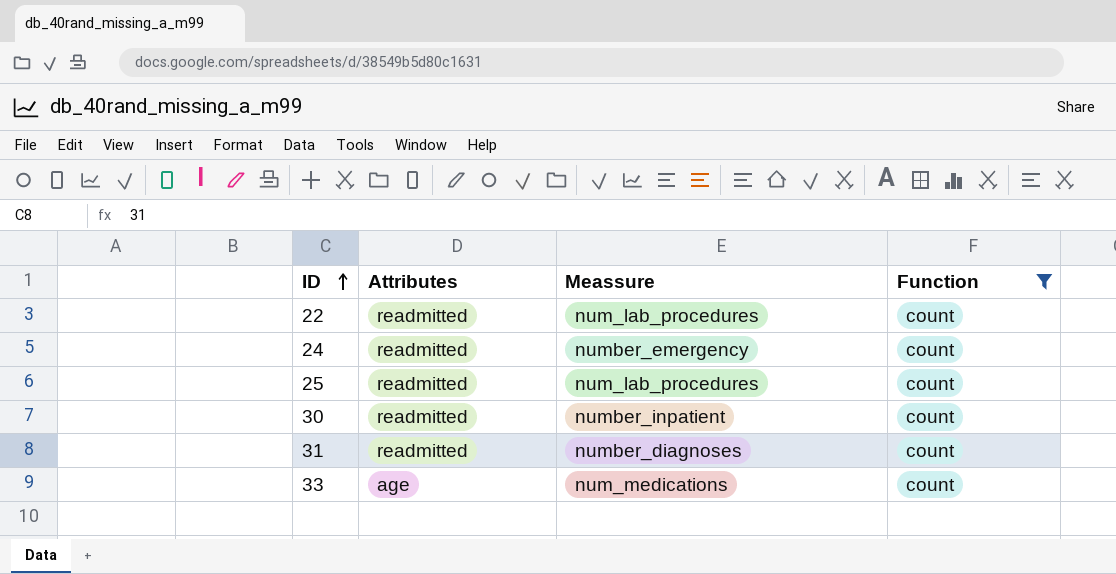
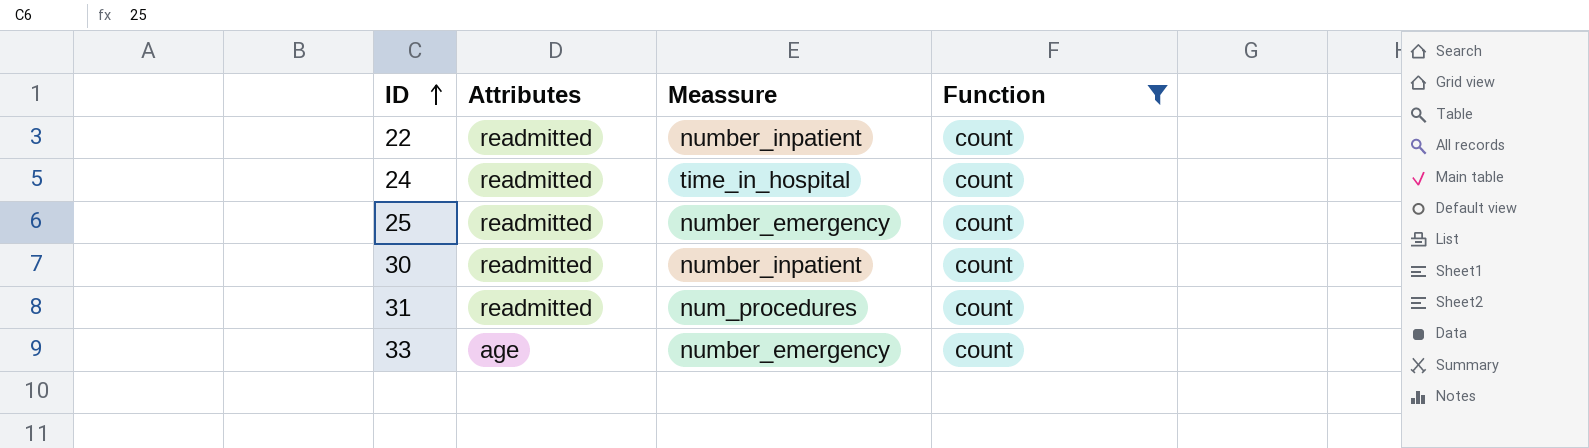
22 | Meassure: num_lab_procedures -> number_inpatient
24 | Meassure: number_emergency -> time_in_hospital
25 | Meassure: num_lab_procedures -> number_emergency
31 | Meassure: number_diagnoses -> num_procedures
33 | Meassure: num_medications -> number_emergency

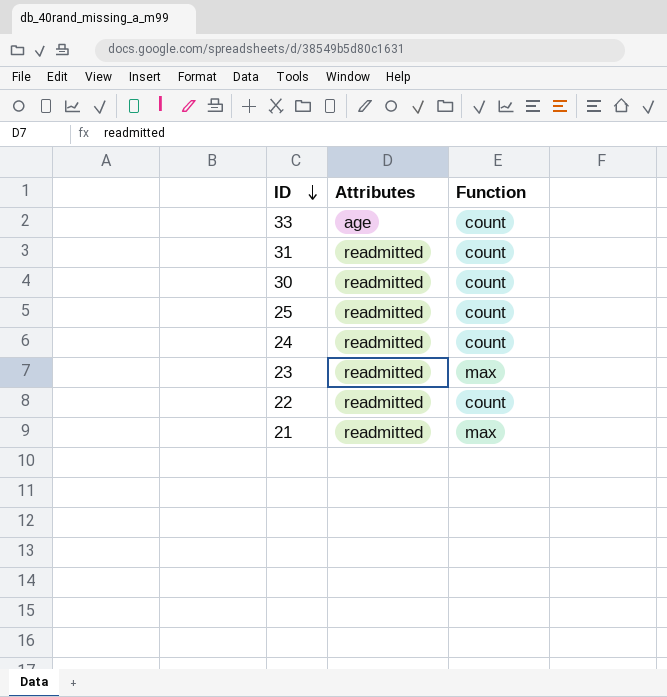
filter: Function = count -> none
row order: ID ascending -> ID descending
column Meassure | position: 3 -> none

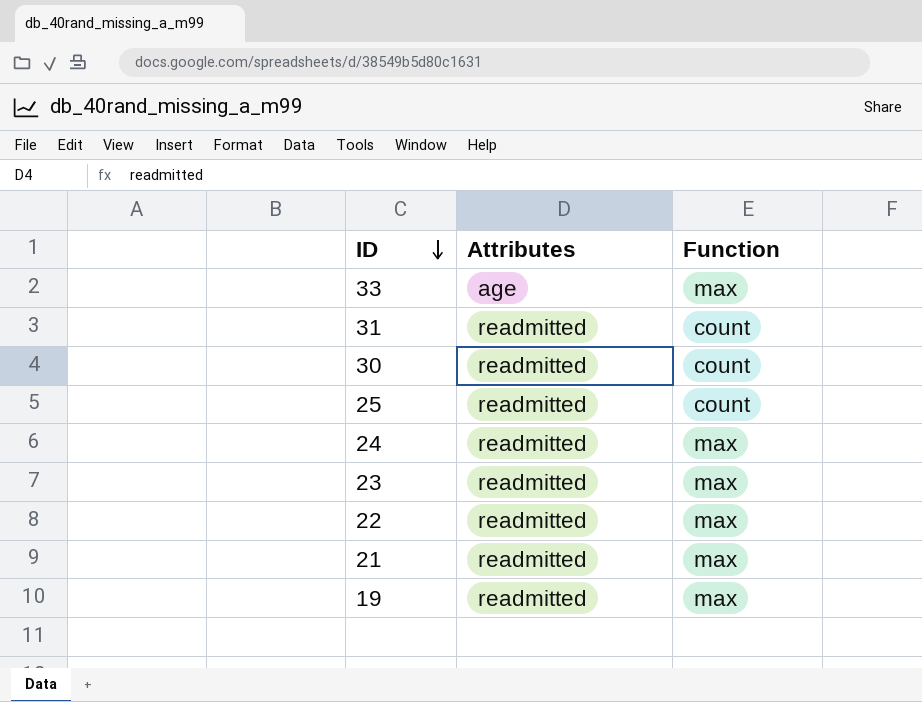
33 | Function: count -> max
24 | Function: count -> max
22 | Function: count -> max
row 19: none -> readmitted | max

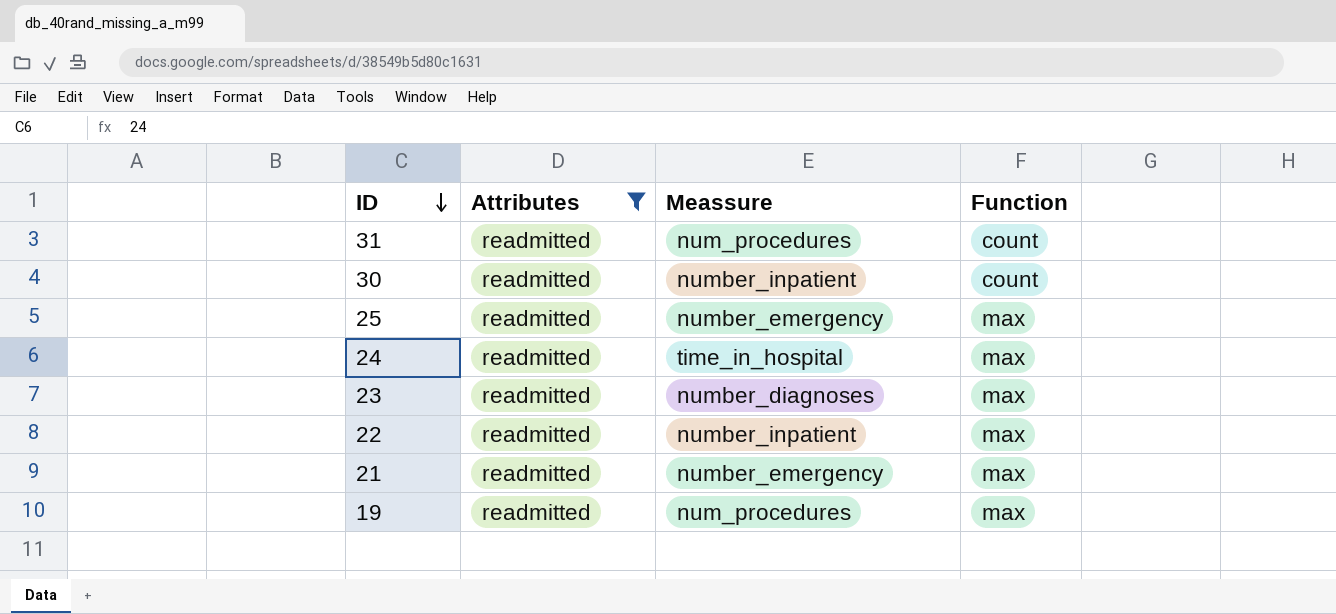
filter: none -> Attributes = readmitted
column Meassure | position: none -> 3
25 | Function: count -> max

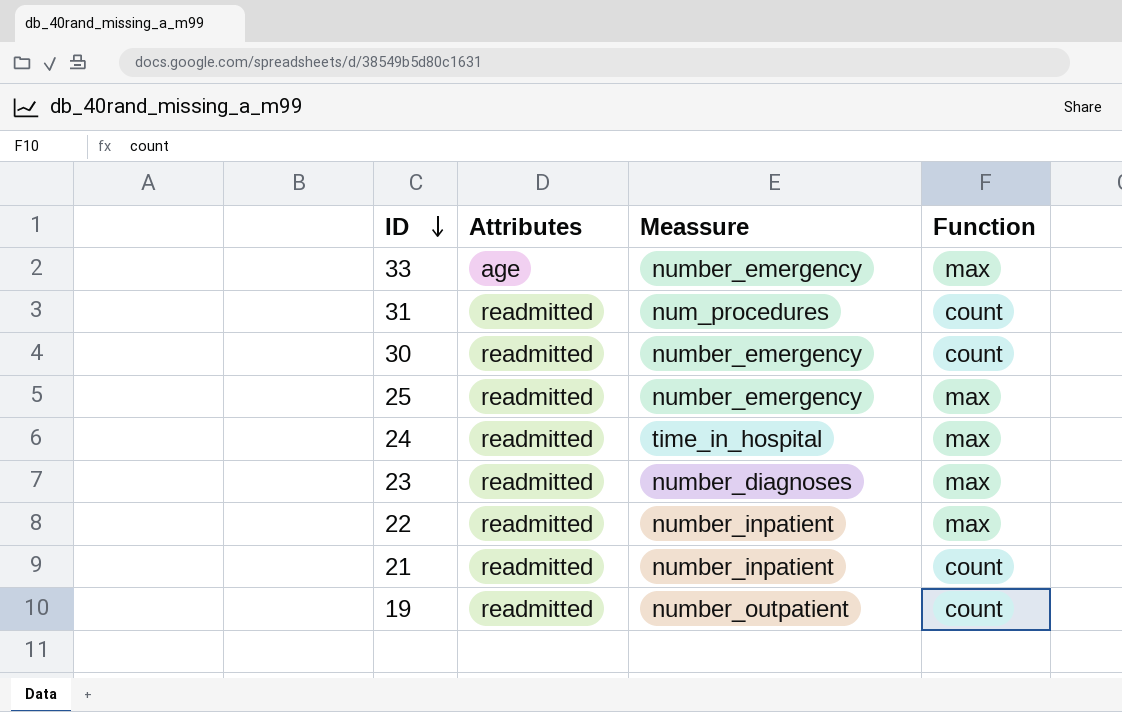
filter: Attributes = readmitted -> none
30 | Meassure: number_inpatient -> number_emergency
21 | Meassure: number_emergency -> number_inpatient
21 | Function: max -> count
19 | Meassure: num_procedures -> number_outpatient
19 | Function: max -> count

